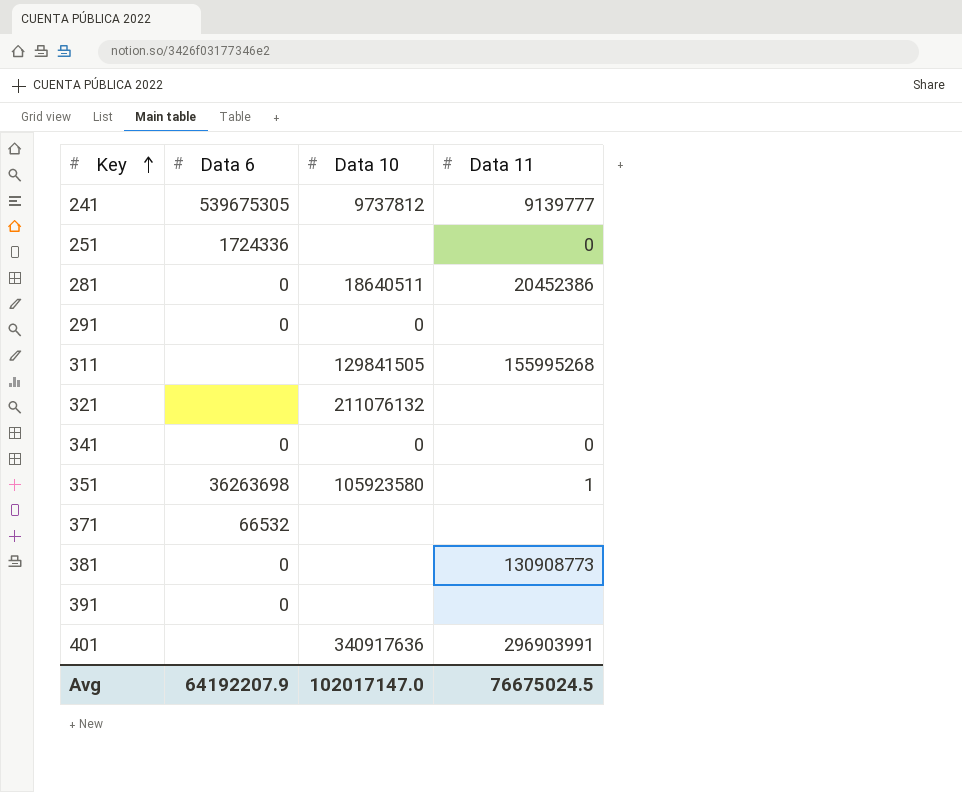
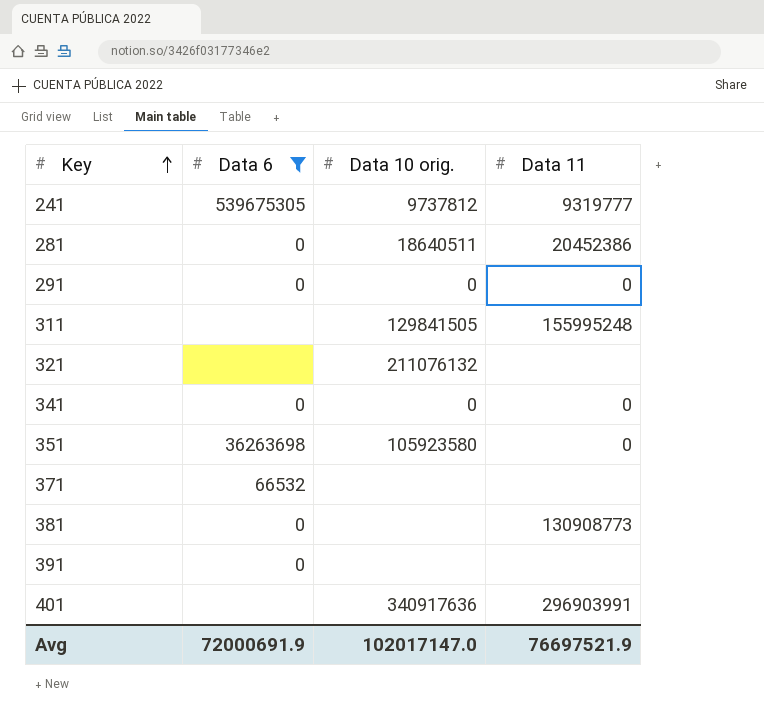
filter: none -> Data 6 != 1724336
column name: Data 10 -> Data 10 orig.
241 | Data 11: 9139777 -> 9319777
291 | Data 11: none -> 0
311 | Data 11: 155995268 -> 155995248
351 | Data 11: 1 -> 0
Avg | Data 6: 64192207.9 -> 72000691.9
Avg | Data 11: 76675024.5 -> 76697521.9

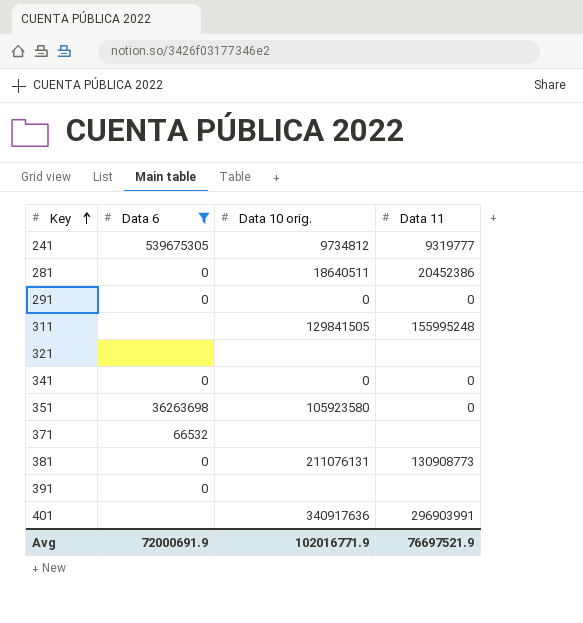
241 | Data 10 orig.: 9737812 -> 9734812
321 | Data 10 orig.: 211076132 -> none
381 | Data 10 orig.: none -> 211076131
Avg | Data 10 orig.: 102017147.0 -> 102016771.9

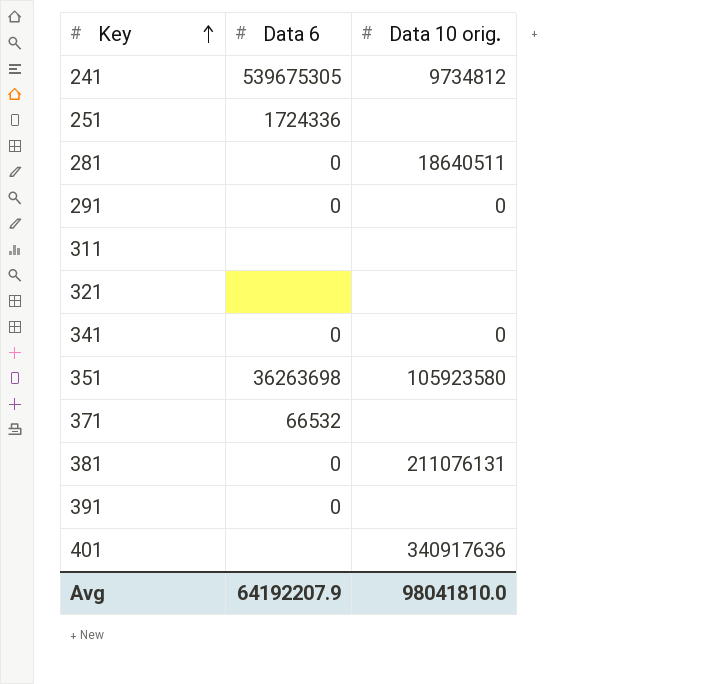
filter: Data 6 != 1724336 -> none
column Data 11 | position: 4 -> none
311 | Data 10 orig.: 129841505 -> none
Avg | Data 6: 72000691.9 -> 64192207.9
Avg | Data 10 orig.: 102016771.9 -> 98041810.0

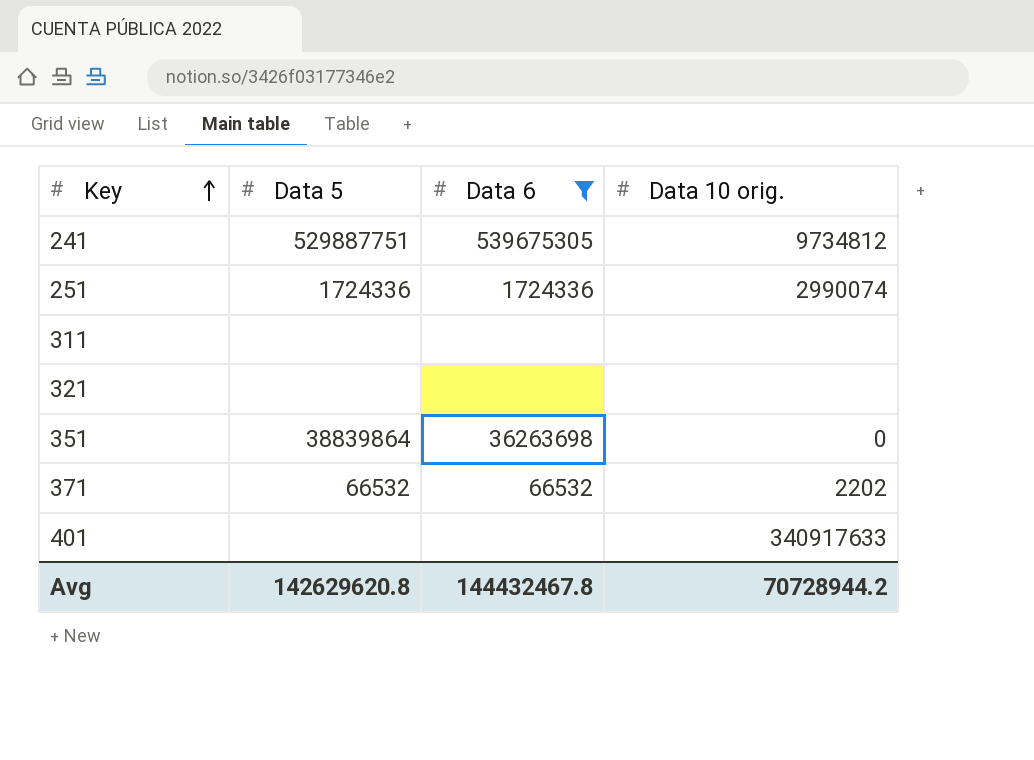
filter: none -> Data 6 != 0
column Data 5 | position: none -> 2
251 | Data 10 orig.: none -> 2990074
351 | Data 10 orig.: 105923580 -> 0
371 | Data 10 orig.: none -> 2202
401 | Data 10 orig.: 340917636 -> 340917633
Avg | Data 6: 64192207.9 -> 144432467.8
Avg | Data 10 orig.: 98041810.0 -> 70728944.2

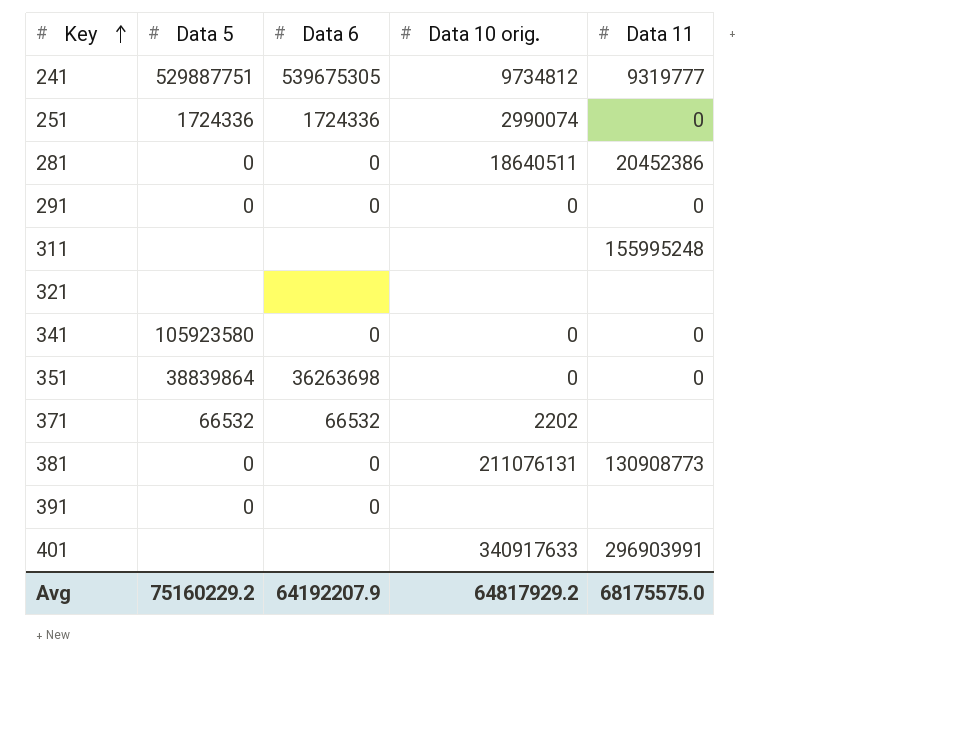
filter: Data 6 != 0 -> none
column Data 11 | position: none -> 5
Avg | Data 5: 142629620.8 -> 75160229.2
Avg | Data 6: 144432467.8 -> 64192207.9
Avg | Data 10 orig.: 70728944.2 -> 64817929.2

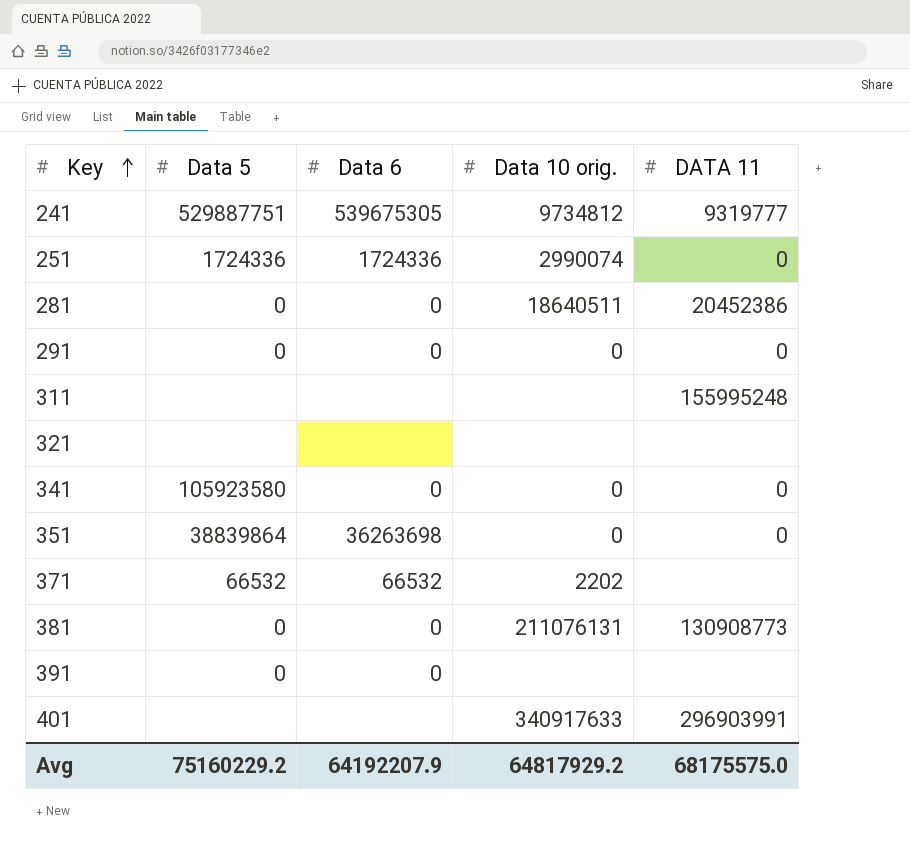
column name: Data 11 -> DATA 11

